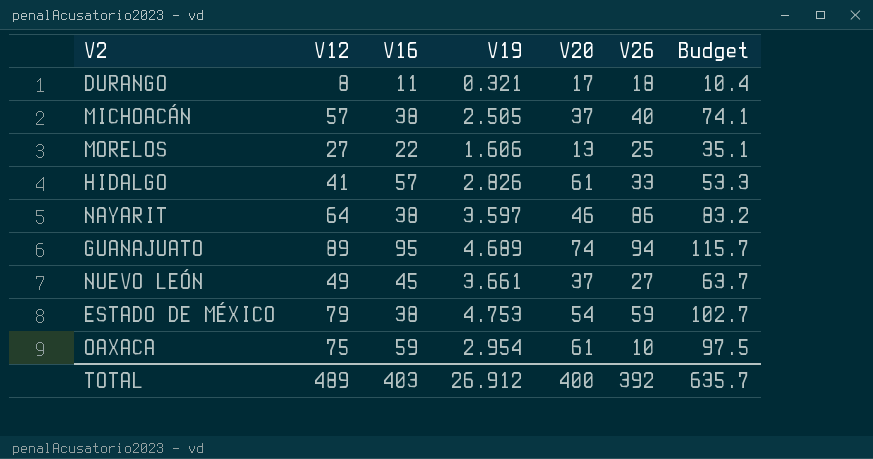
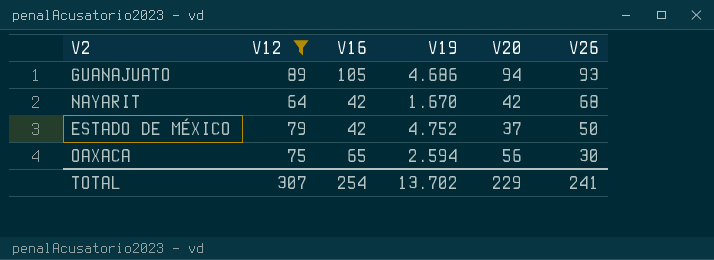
filter: none -> V12 >= 64
row order: none -> V26 descending
column Budget | formula: [V12] * 1.3 -> none
GUANAJUATO | V16: 95 -> 105
GUANAJUATO | V19: 4.689 -> 4.686
GUANAJUATO | V20: 74 -> 94
GUANAJUATO | V26: 94 -> 93
NAYARIT | V16: 38 -> 42
NAYARIT | V19: 3.597 -> 1.670
NAYARIT | V20: 46 -> 42
NAYARIT | V26: 86 -> 68
ESTADO DE MÉXICO | V16: 38 -> 42
ESTADO DE MÉXICO | V19: 4.753 -> 4.752
ESTADO DE MÉXICO | V20: 54 -> 37
ESTADO DE MÉXICO | V26: 59 -> 50
OAXACA | V16: 59 -> 65
OAXACA | V19: 2.954 -> 2.594
OAXACA | V20: 61 -> 56
OAXACA | V26: 10 -> 30
TOTAL | V12: 489 -> 307
TOTAL | V16: 403 -> 254
TOTAL | V19: 26.912 -> 13.702
TOTAL | V20: 400 -> 229
TOTAL | V26: 392 -> 241

